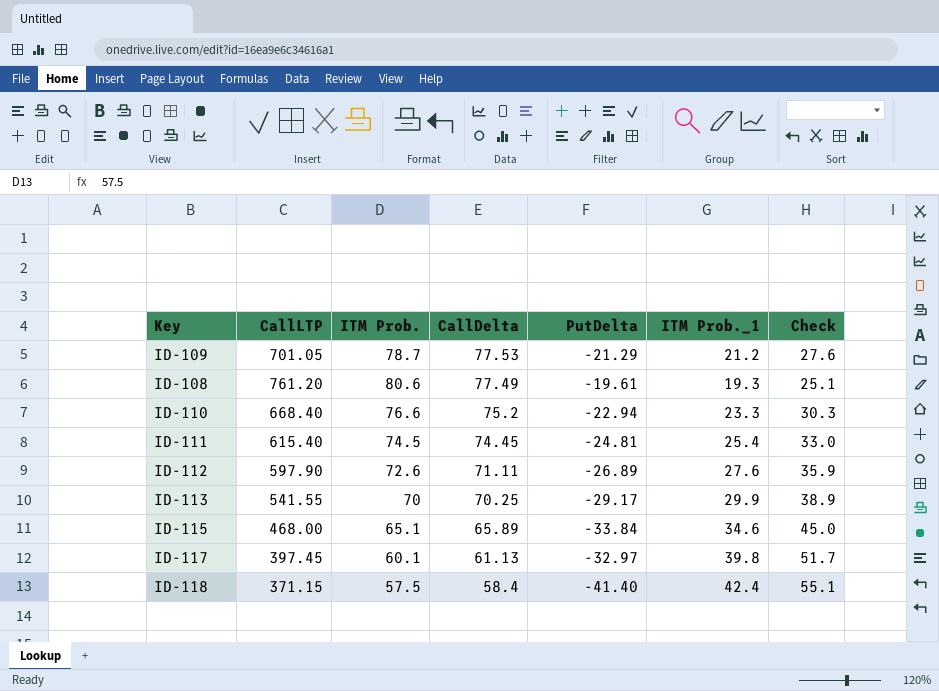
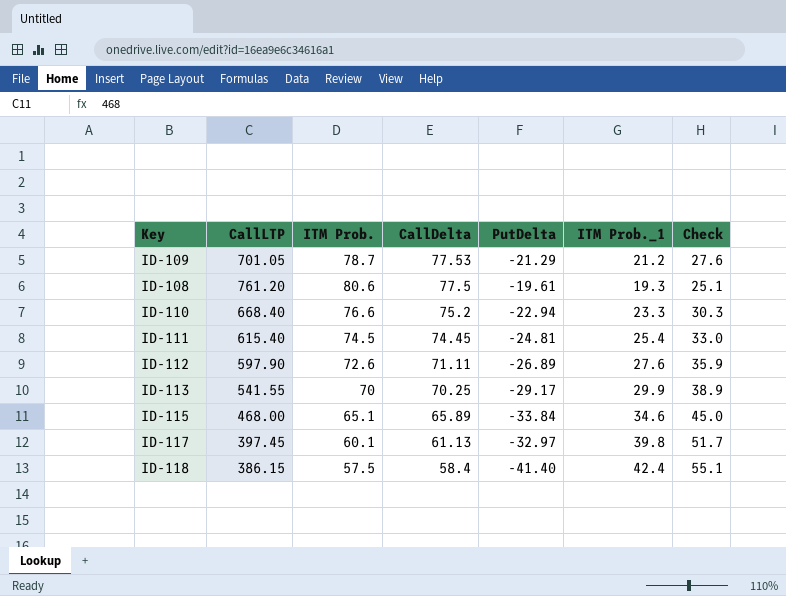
ID-108 | CallDelta: 77.49 -> 77.5
ID-118 | CallLTP: 371.15 -> 386.15

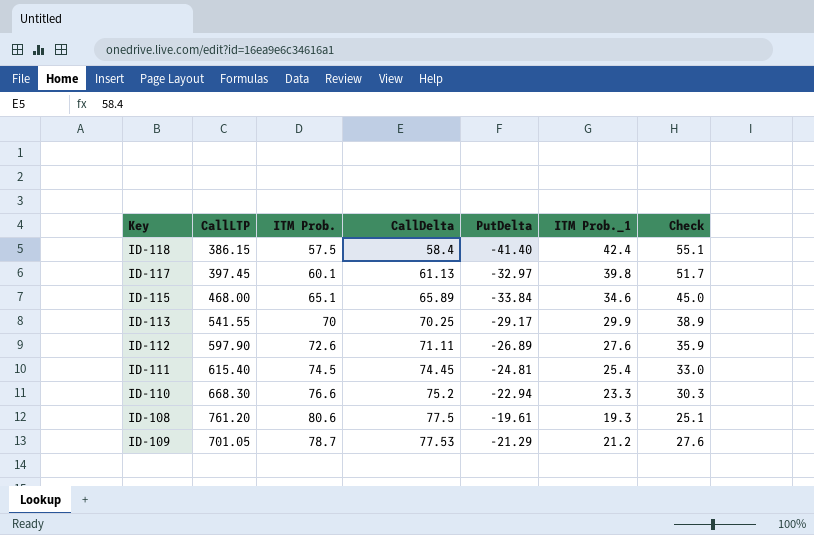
row order: CallDelta descending -> CallDelta ascending
ID-110 | CallLTP: 668.40 -> 668.30

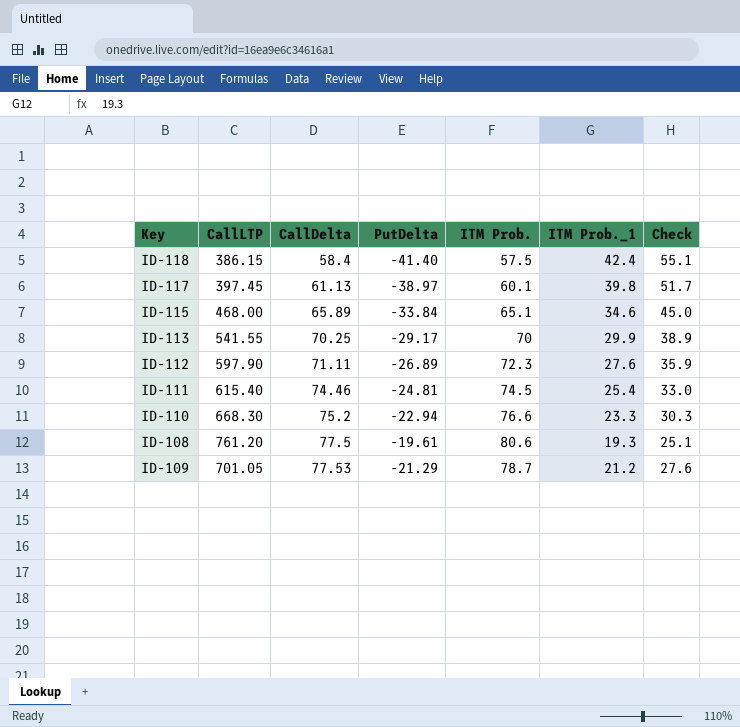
column ITM Prob. | position: 3 -> 5
ID-117 | PutDelta: -32.97 -> -38.97
ID-112 | ITM Prob.: 72.6 -> 72.3
ID-111 | CallDelta: 74.45 -> 74.46

